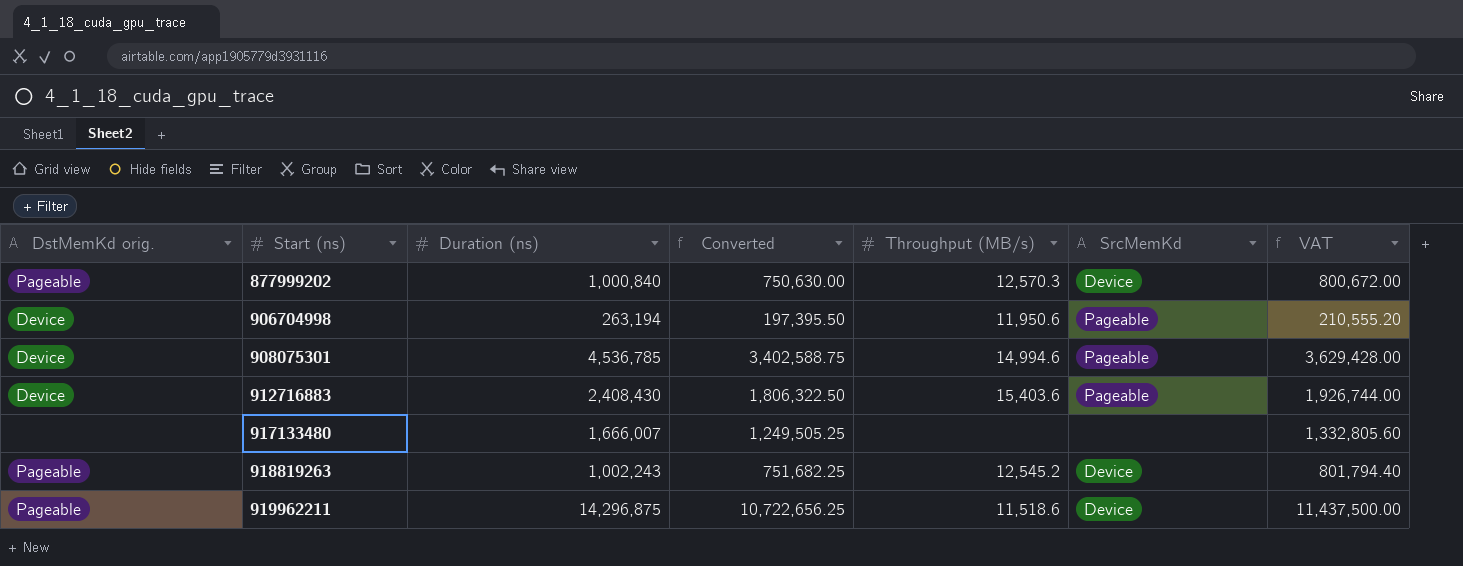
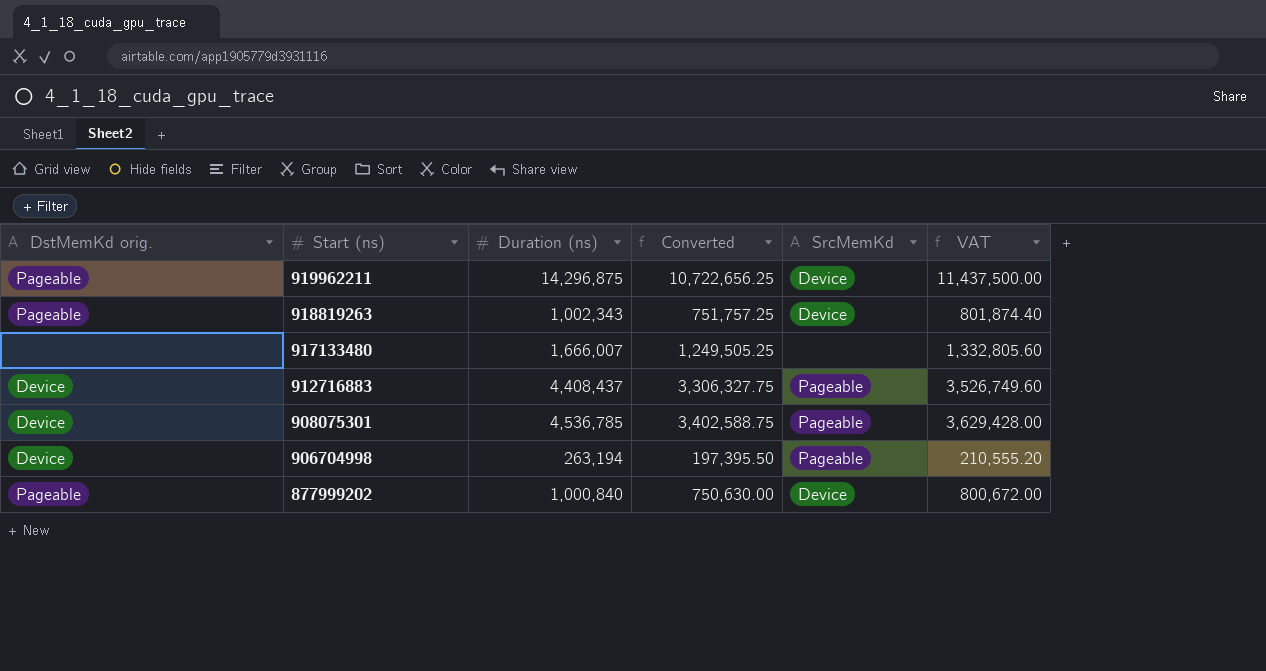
row order: Start (ns) ascending -> Start (ns) descending
column Throughput (MB/s) | position: 5 -> none
918819263 | Duration (ns): 1,002,243 -> 1,002,343
918819263 | Converted: 751,682.25 -> 751,757.25
918819263 | VAT: 801,794.40 -> 801,874.40
912716883 | Duration (ns): 2,408,430 -> 4,408,437
912716883 | Converted: 1,806,322.50 -> 3,306,327.75
912716883 | VAT: 1,926,744.00 -> 3,526,749.60

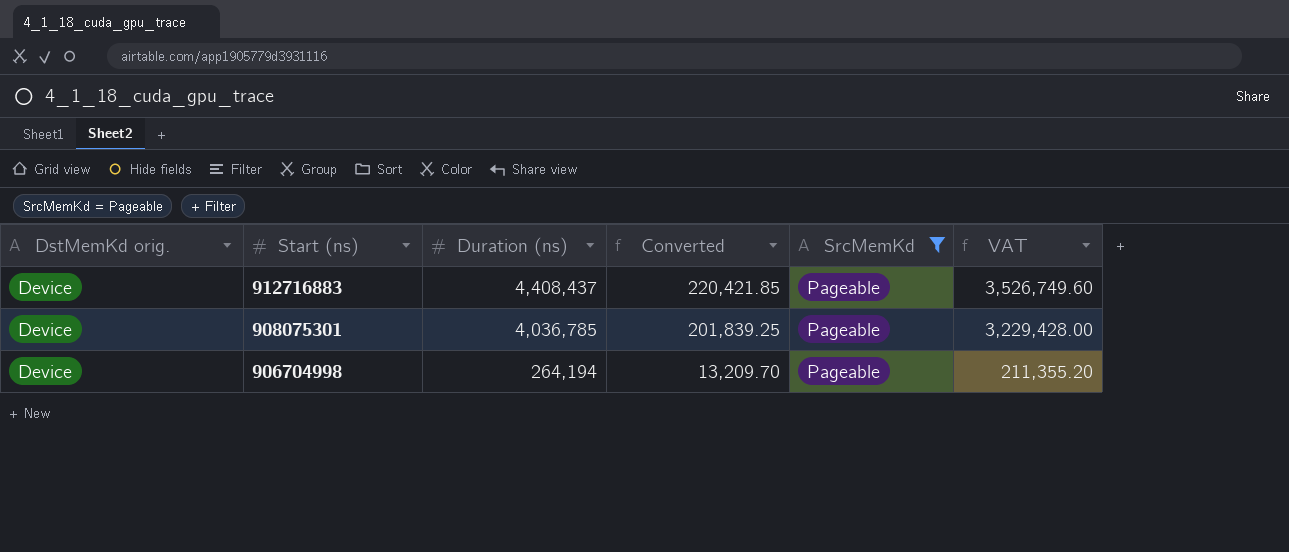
filter: none -> SrcMemKd = Pageable
column Converted | formula: [Duration (ns)] * 0.75 -> [Duration (ns)] * 0.05
908075301 | Duration (ns): 4,536,785 -> 4,036,785
908075301 | VAT: 3,629,428.00 -> 3,229,428.00
906704998 | Duration (ns): 263,194 -> 264,194
906704998 | VAT: 210,555.20 -> 211,355.20

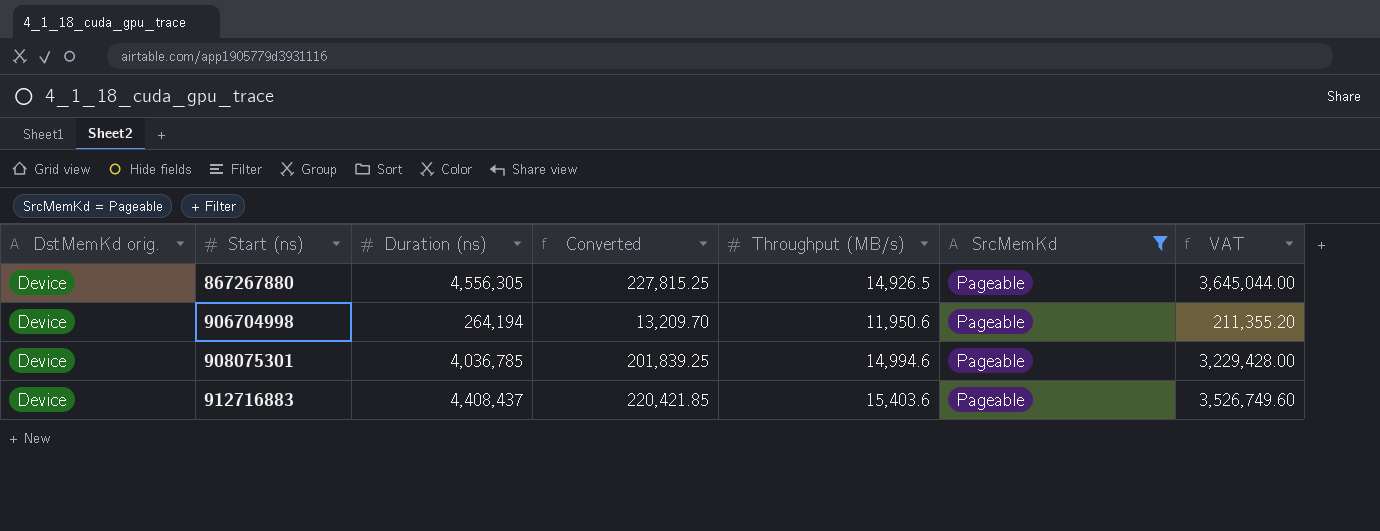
row order: Start (ns) descending -> Start (ns) ascending
column Throughput (MB/s) | position: none -> 5
row 867267880: none -> Device | 4,556,305 | 227,815.25 | 14,926.5 | Pageable | 3,645,044.00

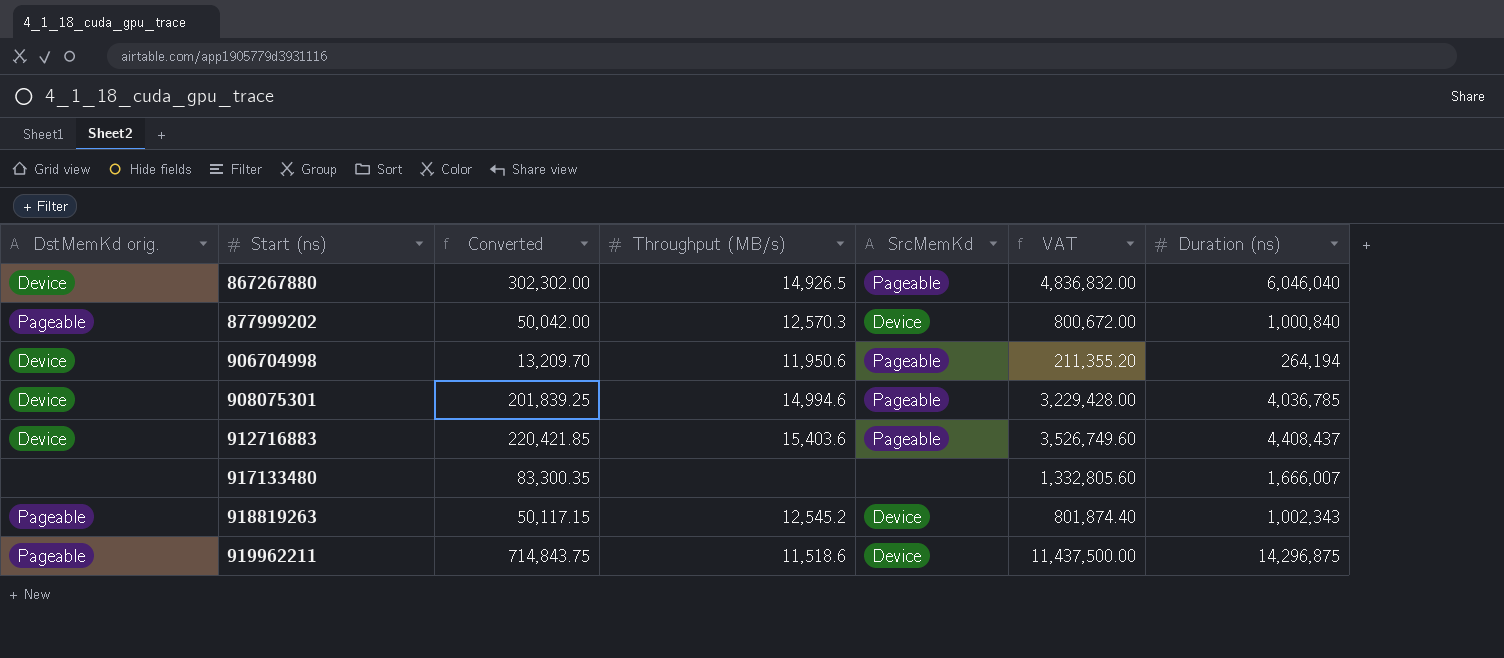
filter: SrcMemKd = Pageable -> none
column Duration (ns) | position: 3 -> 7
867267880 | Converted: 227,815.25 -> 302,302.00
867267880 | VAT: 3,645,044.00 -> 4,836,832.00
867267880 | Duration (ns): 4,556,305 -> 6,046,040

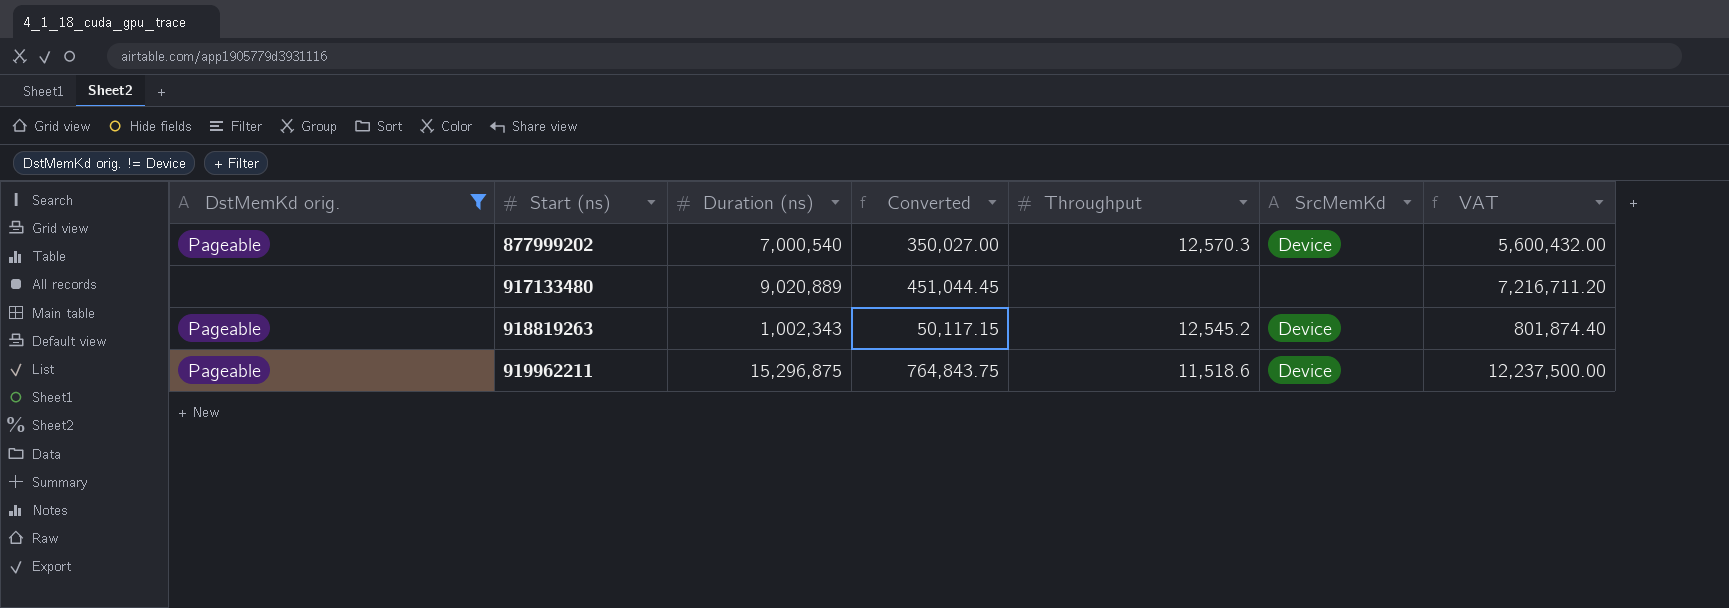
filter: none -> DstMemKd orig. != Device
column Duration (ns) | position: 7 -> 3
column name: Throughput (MB/s) -> Throughput
877999202 | Duration (ns): 1,000,840 -> 7,000,540
877999202 | Converted: 50,042.00 -> 350,027.00
877999202 | VAT: 800,672.00 -> 5,600,432.00
917133480 | Duration (ns): 1,666,007 -> 9,020,889
917133480 | Converted: 83,300.35 -> 451,044.45
917133480 | VAT: 1,332,805.60 -> 7,216,711.20
919962211 | Duration (ns): 14,296,875 -> 15,296,875
919962211 | Converted: 714,843.75 -> 764,843.75
919962211 | VAT: 11,437,500.00 -> 12,237,500.00

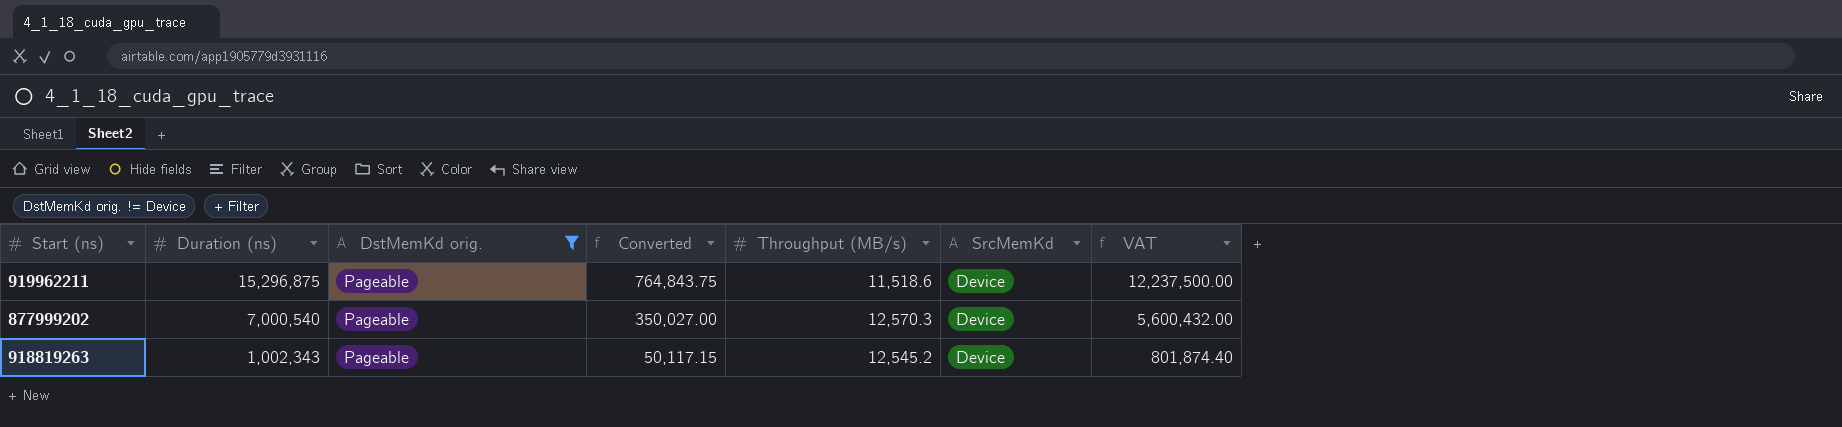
row order: Start (ns) ascending -> Duration (ns) descending
column DstMemKd orig. | position: 1 -> 3
column name: Throughput -> Throughput (MB/s)
row 917133480: none | 9,020,889 | 451,044.45 | none | none | 7,216,711.20 -> none

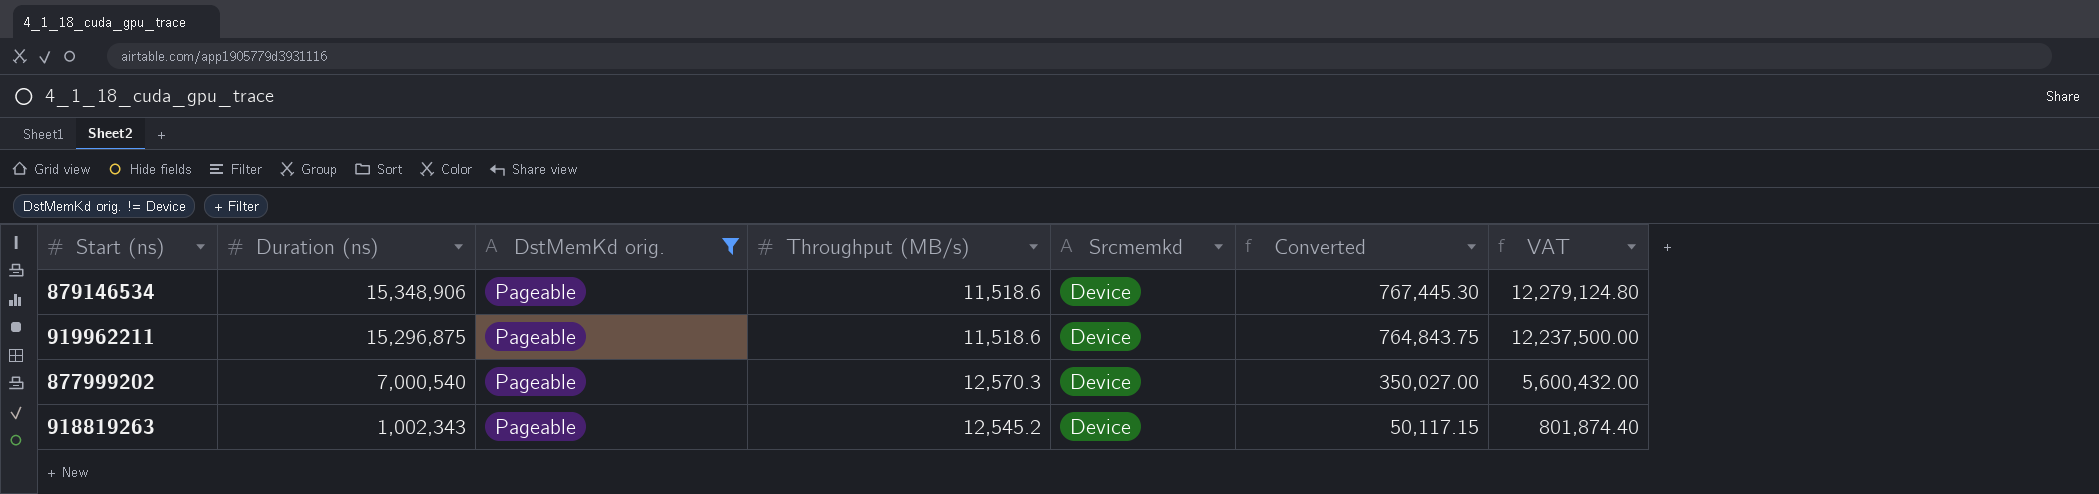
column name: SrcMemKd -> Srcmemkd
column Converted | position: 4 -> 6
row 879146534: none -> 15,348,906 | Pageable | 11,518.6 | Device | 767,445.30 | 12,279,124.80

